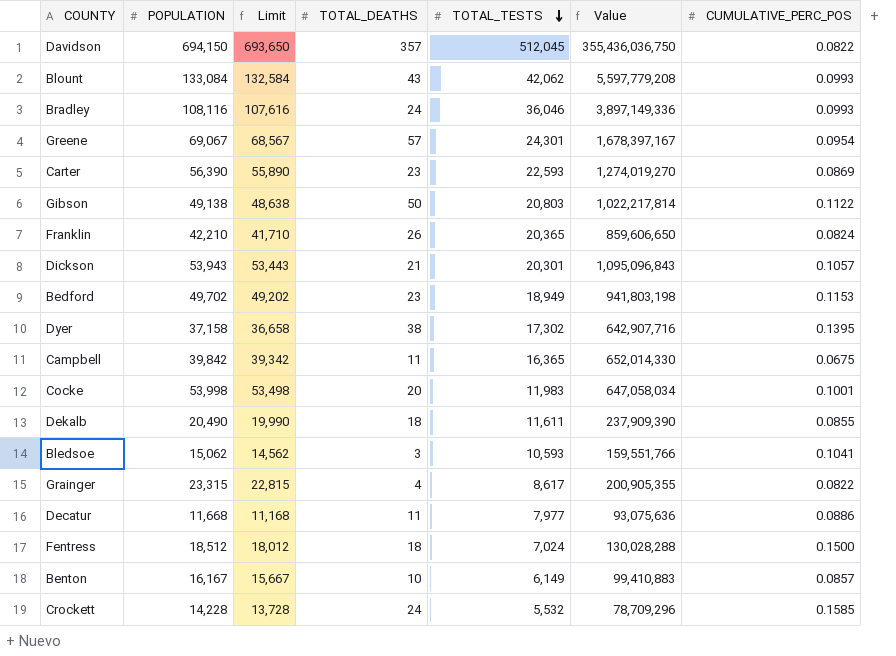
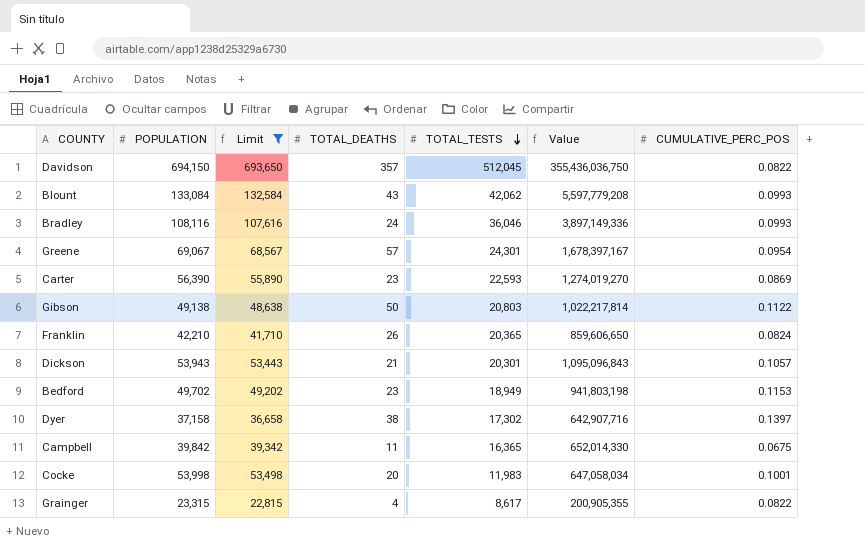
filter: none -> Limit >= 22,815
Dyer | CUMULATIVE_PERC_POS: 0.1395 -> 0.1397

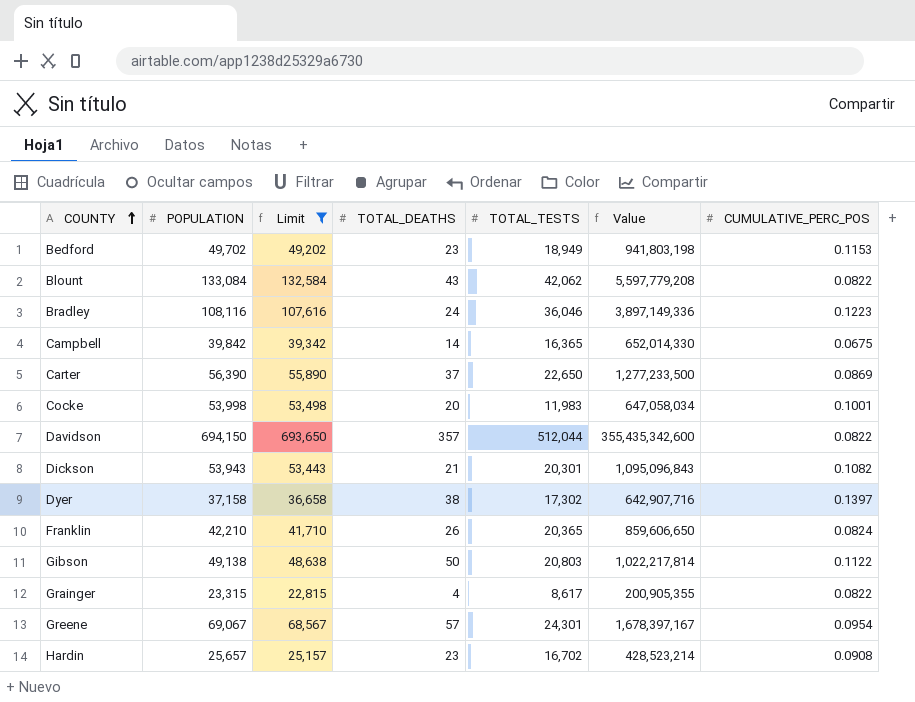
row order: TOTAL_TESTS descending -> COUNTY ascending
Blount | CUMULATIVE_PERC_POS: 0.0993 -> 0.0822
Bradley | CUMULATIVE_PERC_POS: 0.0993 -> 0.1223
Campbell | TOTAL_DEATHS: 11 -> 14
Carter | TOTAL_DEATHS: 23 -> 37
Carter | TOTAL_TESTS: 22,593 -> 22,650
Carter | Value: 1,274,019,270 -> 1,277,233,500
Davidson | TOTAL_TESTS: 512,045 -> 512,044
Davidson | Value: 355,436,036,750 -> 355,435,342,600
Dickson | CUMULATIVE_PERC_POS: 0.1057 -> 0.1082
row Hardin: none -> 25,657 | 25,157 | 23 | 16,702 | 428,523,214 | 0.0908

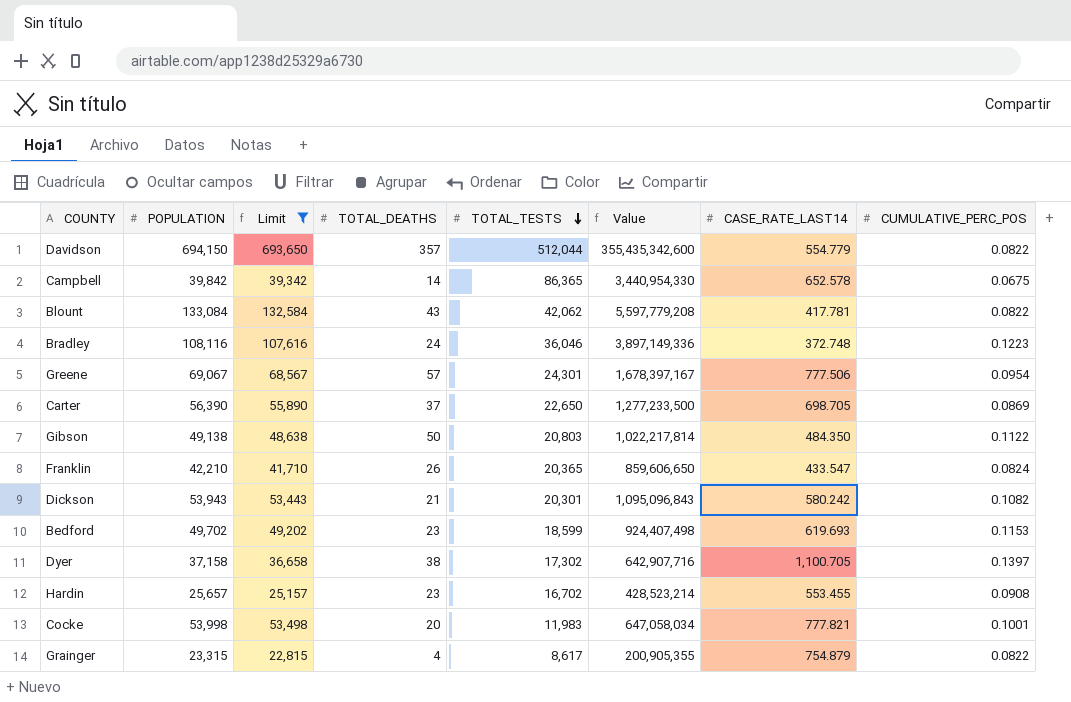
row order: COUNTY ascending -> TOTAL_TESTS descending
column CASE_RATE_LAST14 | position: none -> 7
Campbell | TOTAL_TESTS: 16,365 -> 86,365
Campbell | Value: 652,014,330 -> 3,440,954,330
Bedford | TOTAL_TESTS: 18,949 -> 18,599
Bedford | Value: 941,803,198 -> 924,407,498

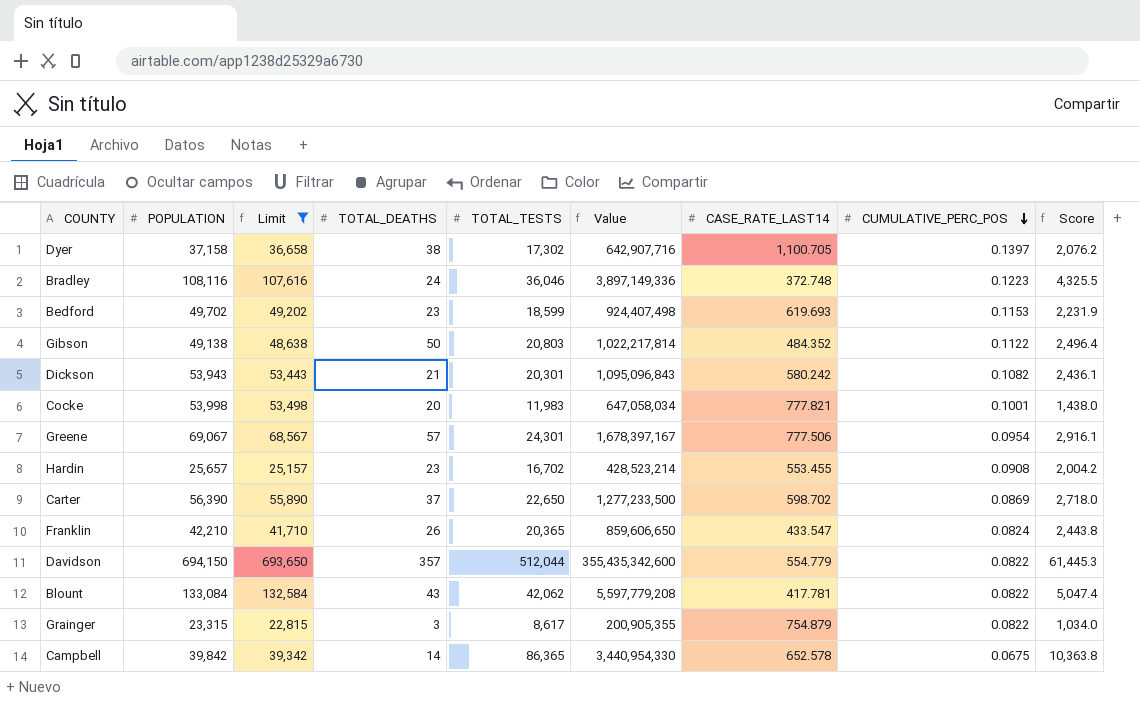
row order: TOTAL_TESTS descending -> CUMULATIVE_PERC_POS descending
column Score | formula: none -> [TOTAL_TESTS] * 0.12
Gibson | CASE_RATE_LAST14: 484.350 -> 484.352
Carter | CASE_RATE_LAST14: 698.705 -> 598.702
Grainger | TOTAL_DEATHS: 4 -> 3

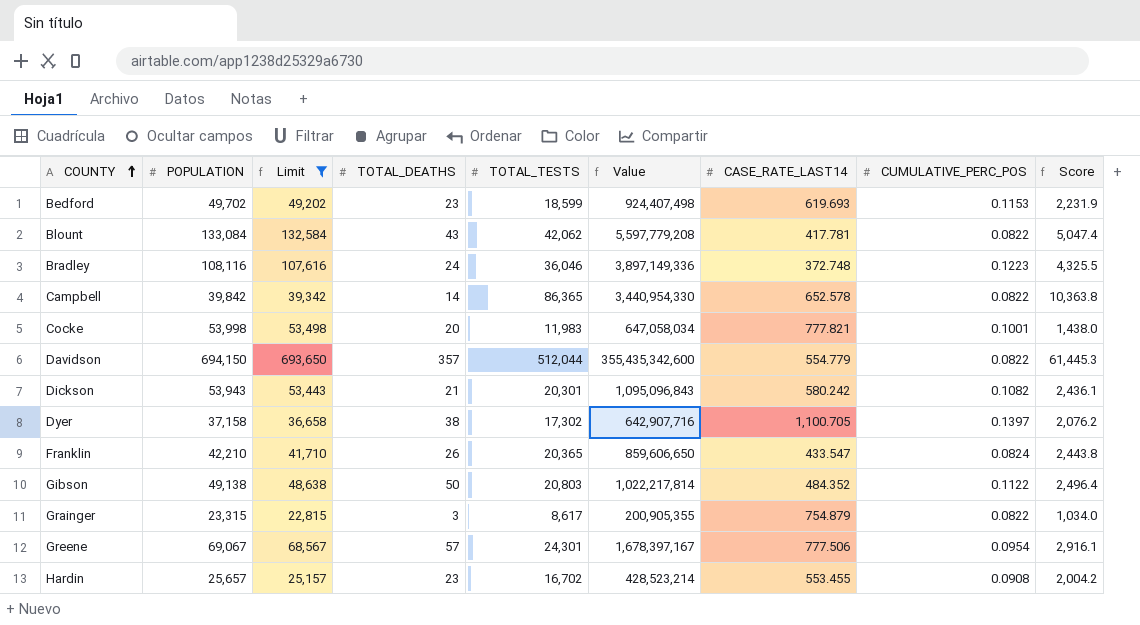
row order: CUMULATIVE_PERC_POS descending -> COUNTY ascending
row Carter: 56,390 | 55,890 | 37 | 22,650 | 1,277,233,500 | 598.702 | 0.0869 | 2,718.0 -> none
Campbell | CUMULATIVE_PERC_POS: 0.0675 -> 0.0822

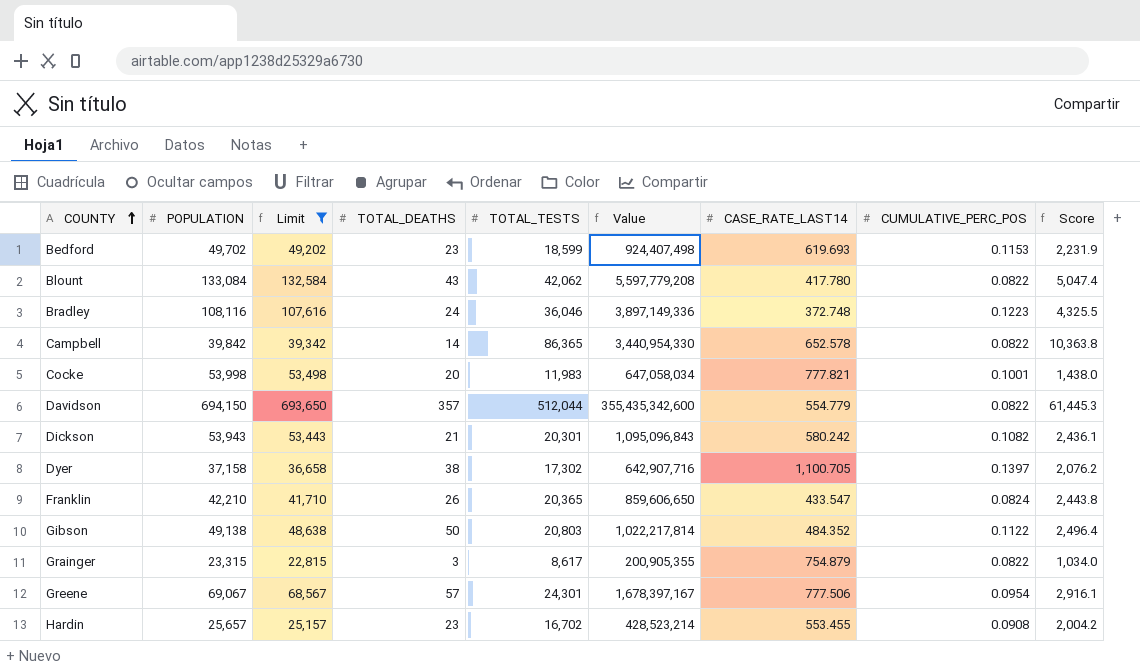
Blount | CASE_RATE_LAST14: 417.781 -> 417.780

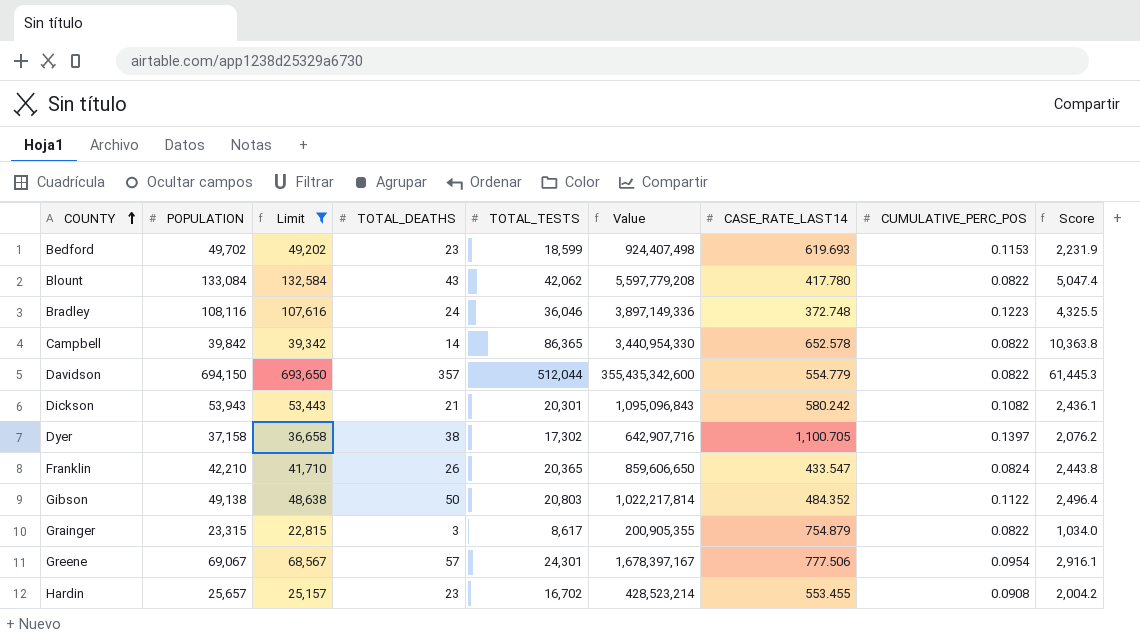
row Cocke: 53,998 | 53,498 | 20 | 11,983 | 647,058,034 | 777.821 | 0.1001 | 1,438.0 -> none

